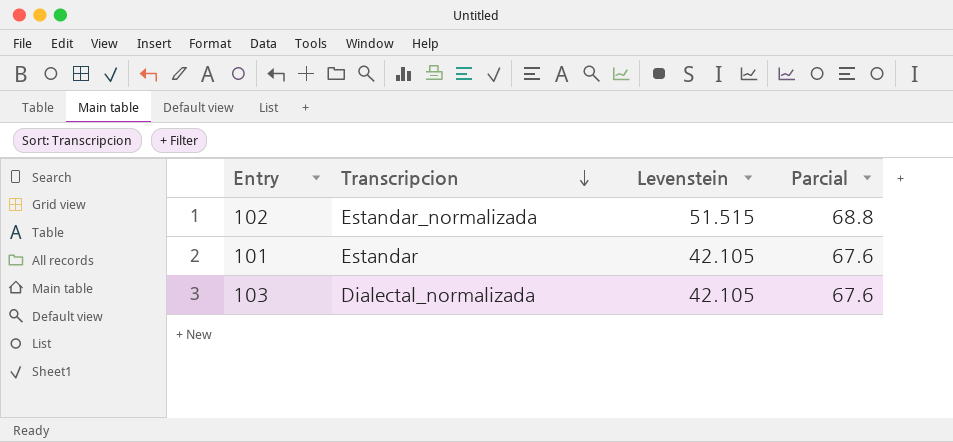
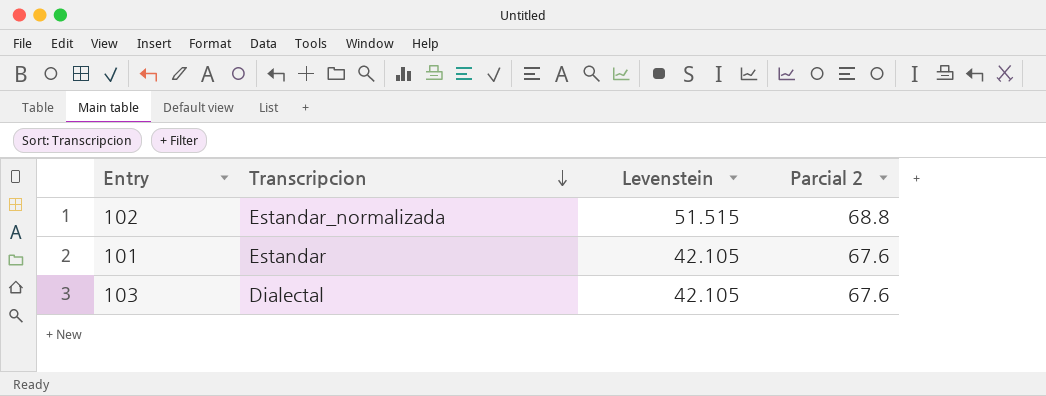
column name: Parcial -> Parcial 2
103 | Transcripcion: Dialectal_normalizada -> Dialectal

